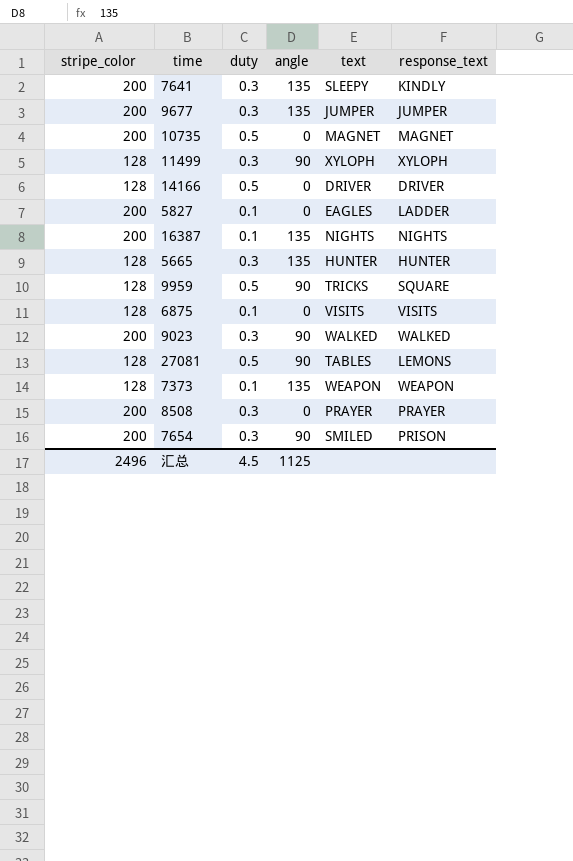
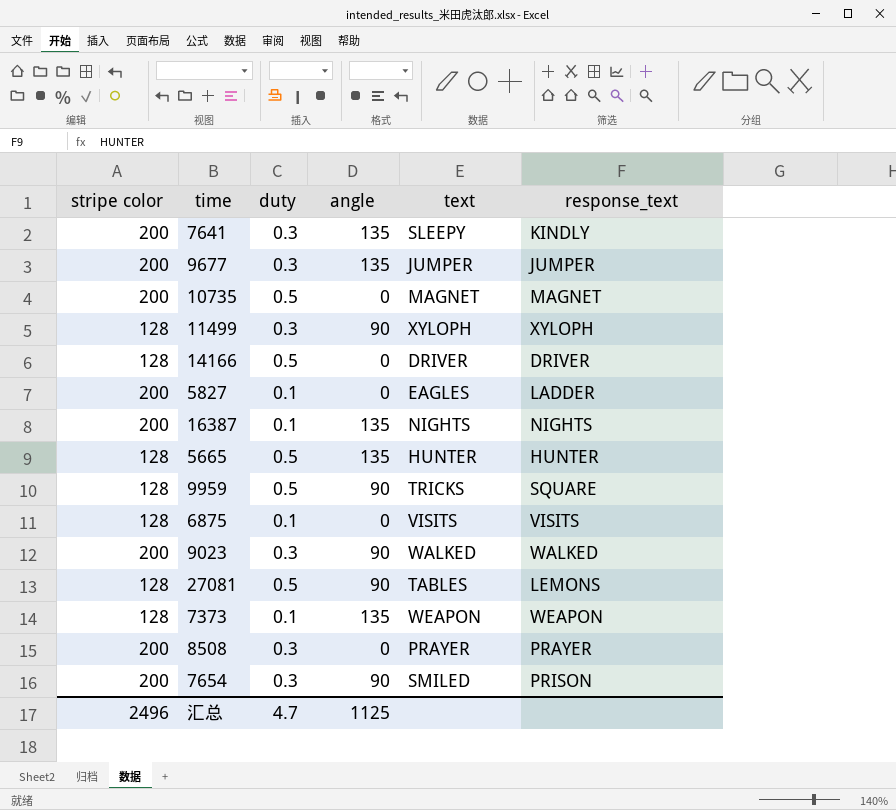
column name: stripe_color -> stripe color
5665 | duty: 0.3 -> 0.5
汇总 | duty: 4.5 -> 4.7

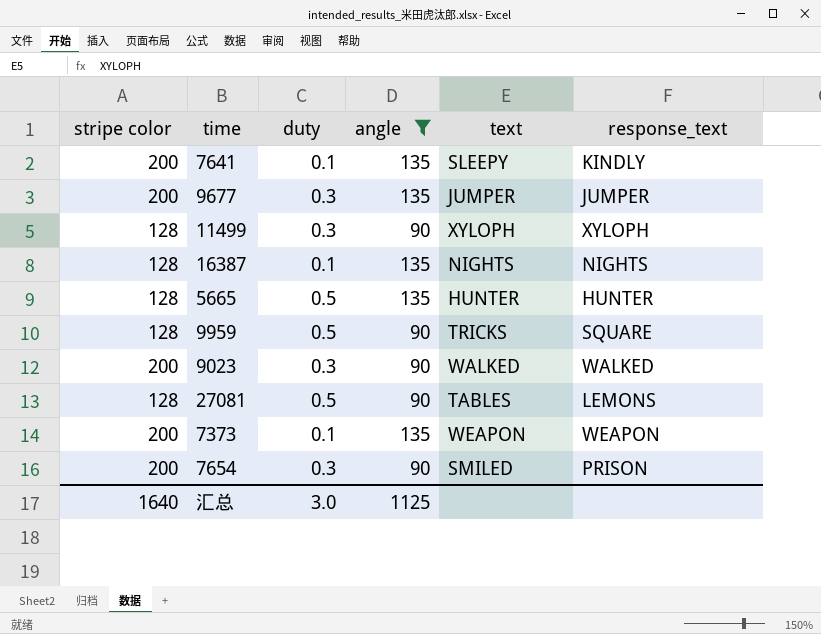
filter: none -> angle != 0
7641 | duty: 0.3 -> 0.1
16387 | stripe color: 200 -> 128
7373 | stripe color: 128 -> 200
汇总 | stripe color: 2496 -> 1640
汇总 | duty: 4.7 -> 3.0

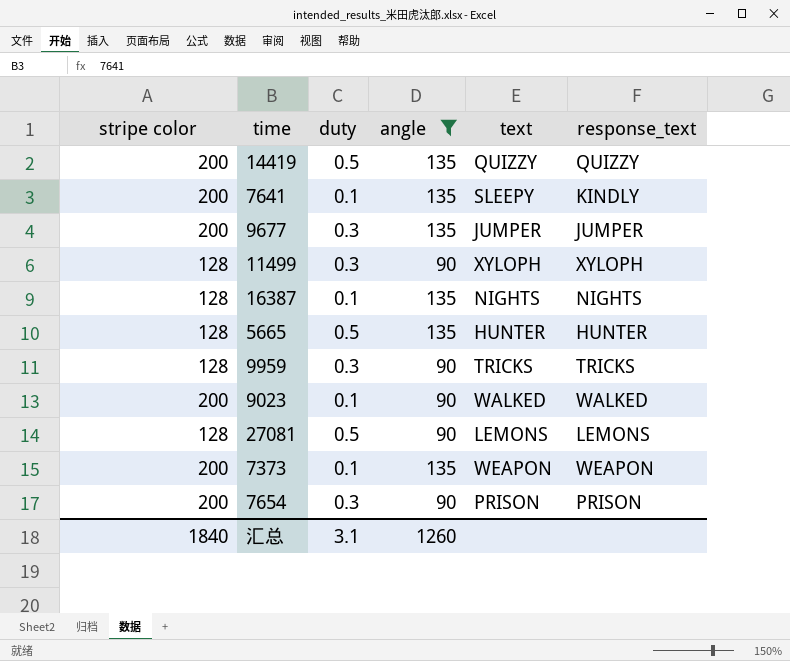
row 14419: none -> 200 | 0.5 | 135 | QUIZZY | QUIZZY
9959 | duty: 0.5 -> 0.3
9959 | response_text: SQUARE -> TRICKS
9023 | duty: 0.3 -> 0.1
27081 | text: TABLES -> LEMONS
7654 | text: SMILED -> PRISON
汇总 | stripe color: 1640 -> 1840
汇总 | duty: 3.0 -> 3.1
汇总 | angle: 1125 -> 1260

